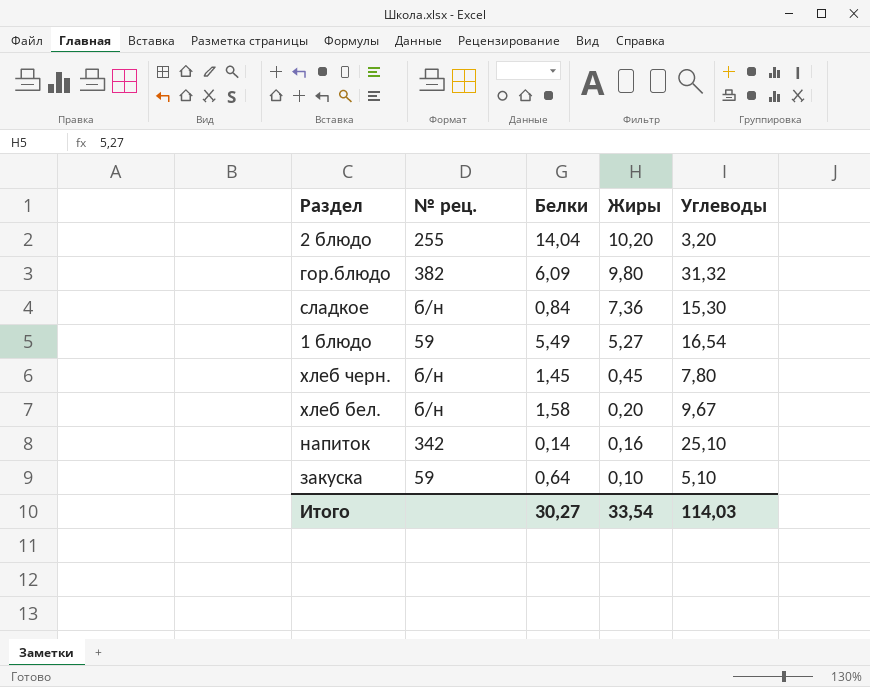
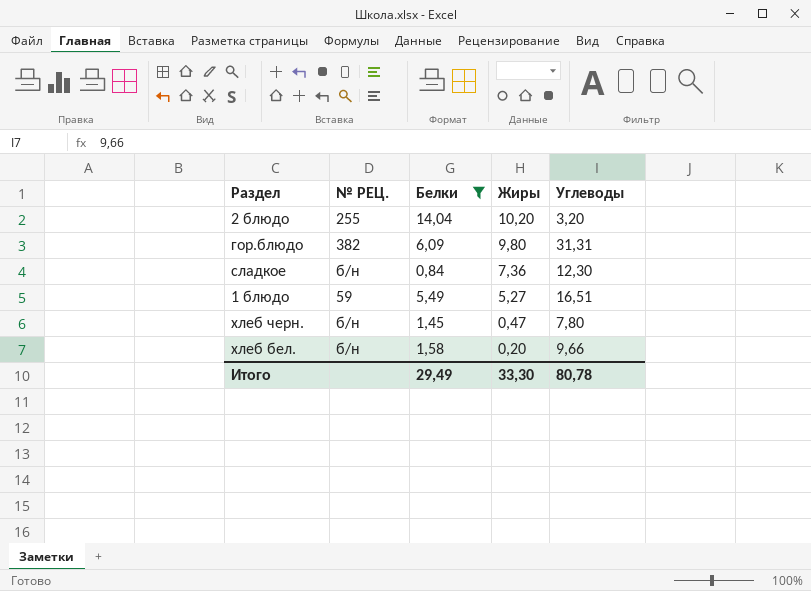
filter: none -> Белки >= 0,84
column name: № рец. -> № РЕЦ.
гор.блюдо | Углеводы: 31,32 -> 31,31
сладкое | Углеводы: 15,30 -> 12,30
1 блюдо | Углеводы: 16,54 -> 16,51
хлеб черн. | Жиры: 0,45 -> 0,47
хлеб бел. | Углеводы: 9,67 -> 9,66
Итого | Белки: 30,27 -> 29,49
Итого | Жиры: 33,54 -> 33,30
Итого | Углеводы: 114,03 -> 80,78

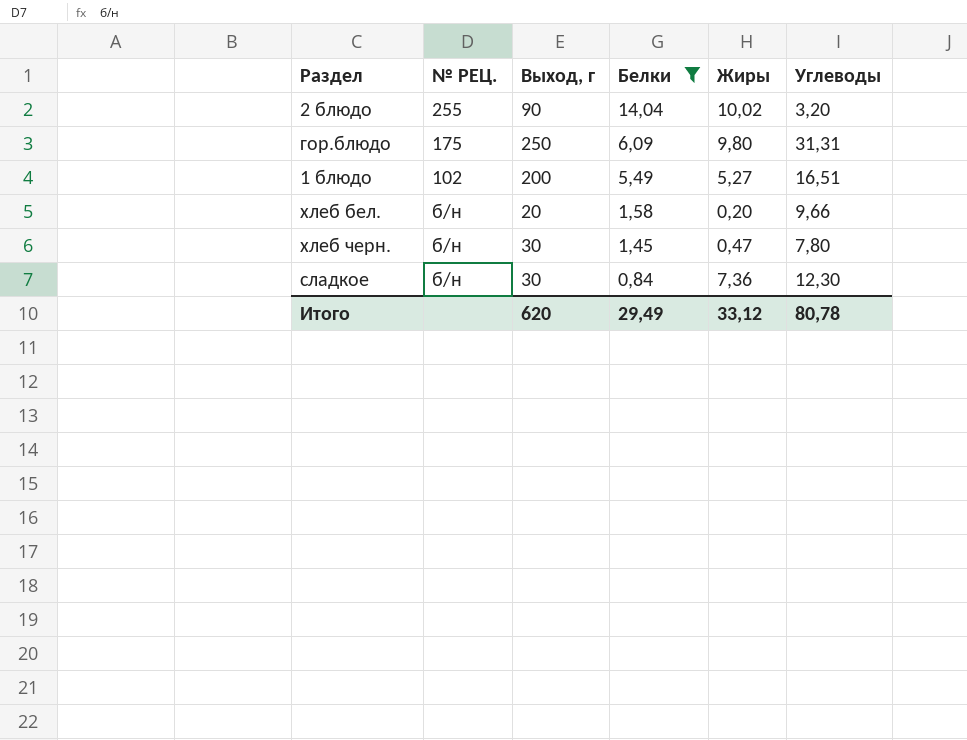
row order: Жиры descending -> Белки descending
column Выход, г | position: none -> 3
2 блюдо | Жиры: 10,20 -> 10,02
гор.блюдо | № РЕЦ.: 382 -> 175
1 блюдо | № РЕЦ.: 59 -> 102
Итого | Жиры: 33,30 -> 33,12

